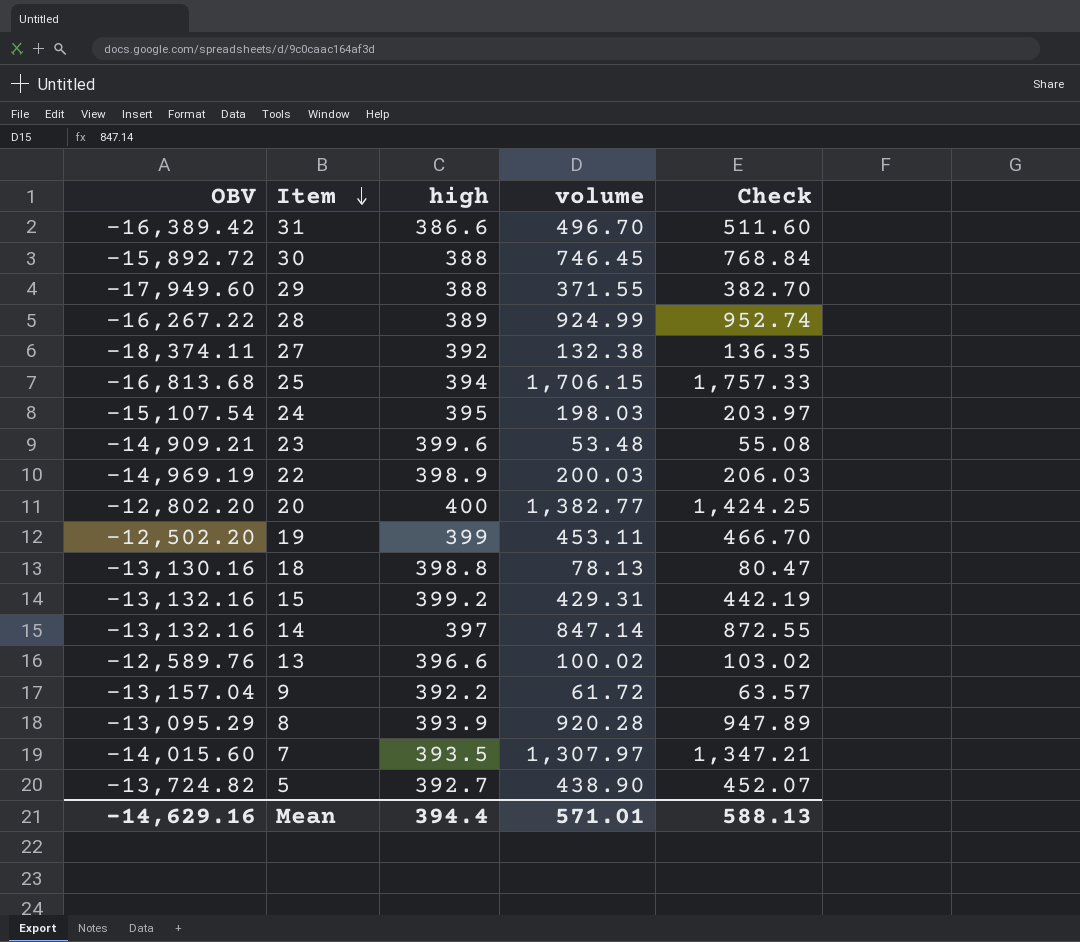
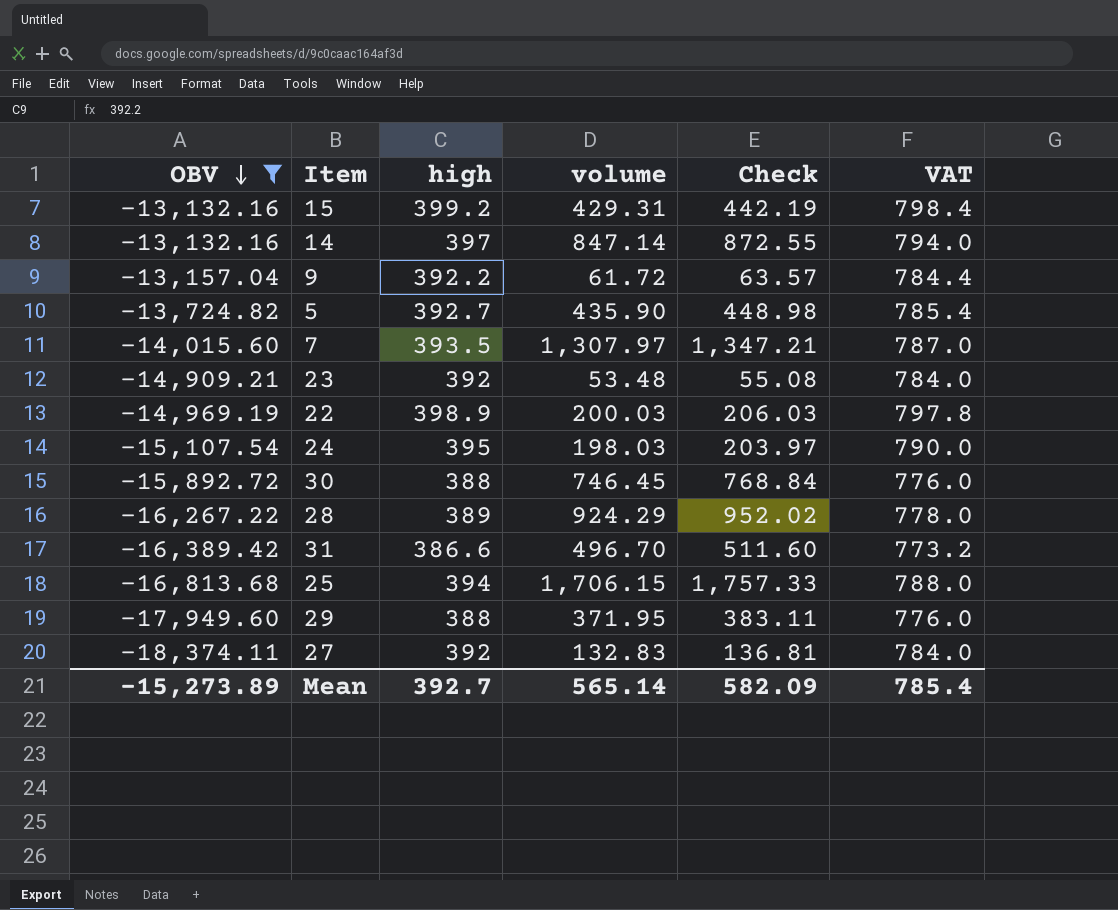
filter: none -> OBV <= -13,132.16
row order: Item descending -> OBV descending
column VAT | formula: none -> [high] * 2
5 | volume: 438.90 -> 435.90
5 | Check: 452.07 -> 448.98
23 | high: 399.6 -> 392
28 | volume: 924.99 -> 924.29
28 | Check: 952.74 -> 952.02
29 | volume: 371.55 -> 371.95
29 | Check: 382.70 -> 383.11
27 | volume: 132.38 -> 132.83
27 | Check: 136.35 -> 136.81
Mean | OBV: -14,629.16 -> -15,273.89
Mean | high: 394.4 -> 392.7
Mean | volume: 571.01 -> 565.14
Mean | Check: 588.13 -> 582.09

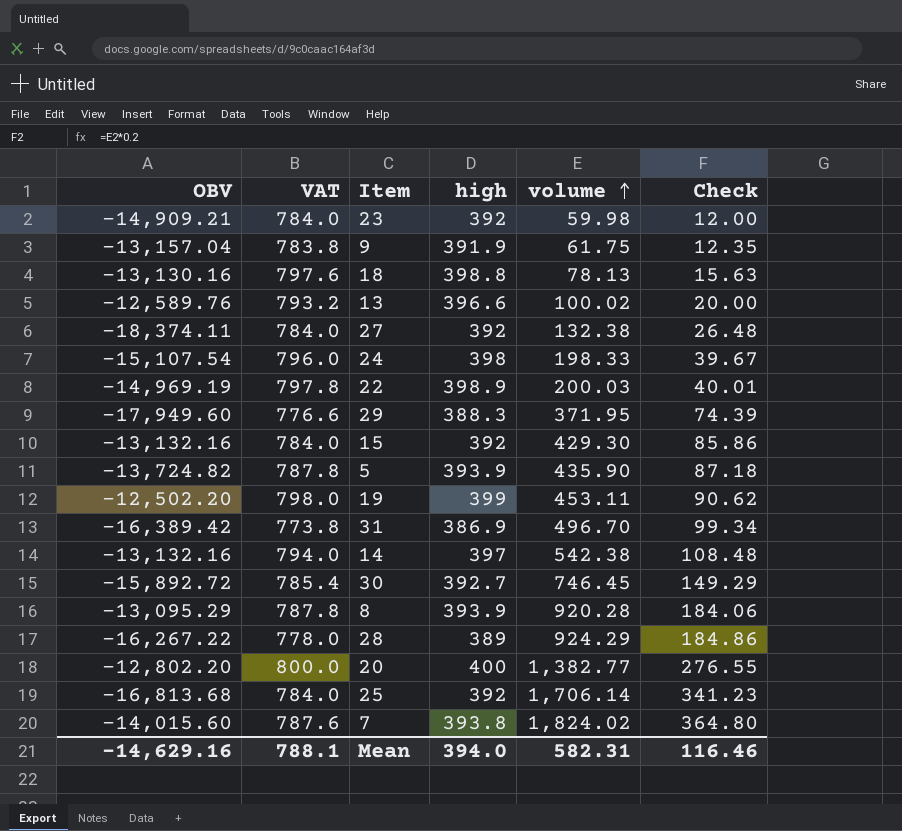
filter: OBV <= -13,132.16 -> none
row order: OBV descending -> volume ascending
column VAT | position: 6 -> 2
column Check | formula: [volume] * 1.03 -> [volume] * 0.2
23 | volume: 53.48 -> 59.98
9 | VAT: 784.4 -> 783.8
9 | high: 392.2 -> 391.9
9 | volume: 61.72 -> 61.75
27 | volume: 132.83 -> 132.38
24 | VAT: 790.0 -> 796.0
24 | high: 395 -> 398
24 | volume: 198.03 -> 198.33
29 | VAT: 776.0 -> 776.6
29 | high: 388 -> 388.3
15 | VAT: 798.4 -> 784.0
15 | high: 399.2 -> 392
15 | volume: 429.31 -> 429.30
5 | VAT: 785.4 -> 787.8
5 | high: 392.7 -> 393.9
31 | VAT: 773.2 -> 773.8
31 | high: 386.6 -> 386.9
14 | volume: 847.14 -> 542.38
30 | VAT: 776.0 -> 785.4
30 | high: 388 -> 392.7
25 | VAT: 788.0 -> 784.0
25 | high: 394 -> 392
25 | volume: 1,706.15 -> 1,706.14
7 | VAT: 787.0 -> 787.6
7 | high: 393.5 -> 393.8
7 | volume: 1,307.97 -> 1,824.02
Mean | OBV: -15,273.89 -> -14,629.16
Mean | VAT: 785.4 -> 788.1
Mean | high: 392.7 -> 394.0
Mean | volume: 565.14 -> 582.31
Mean | Check: 582.09 -> 116.46

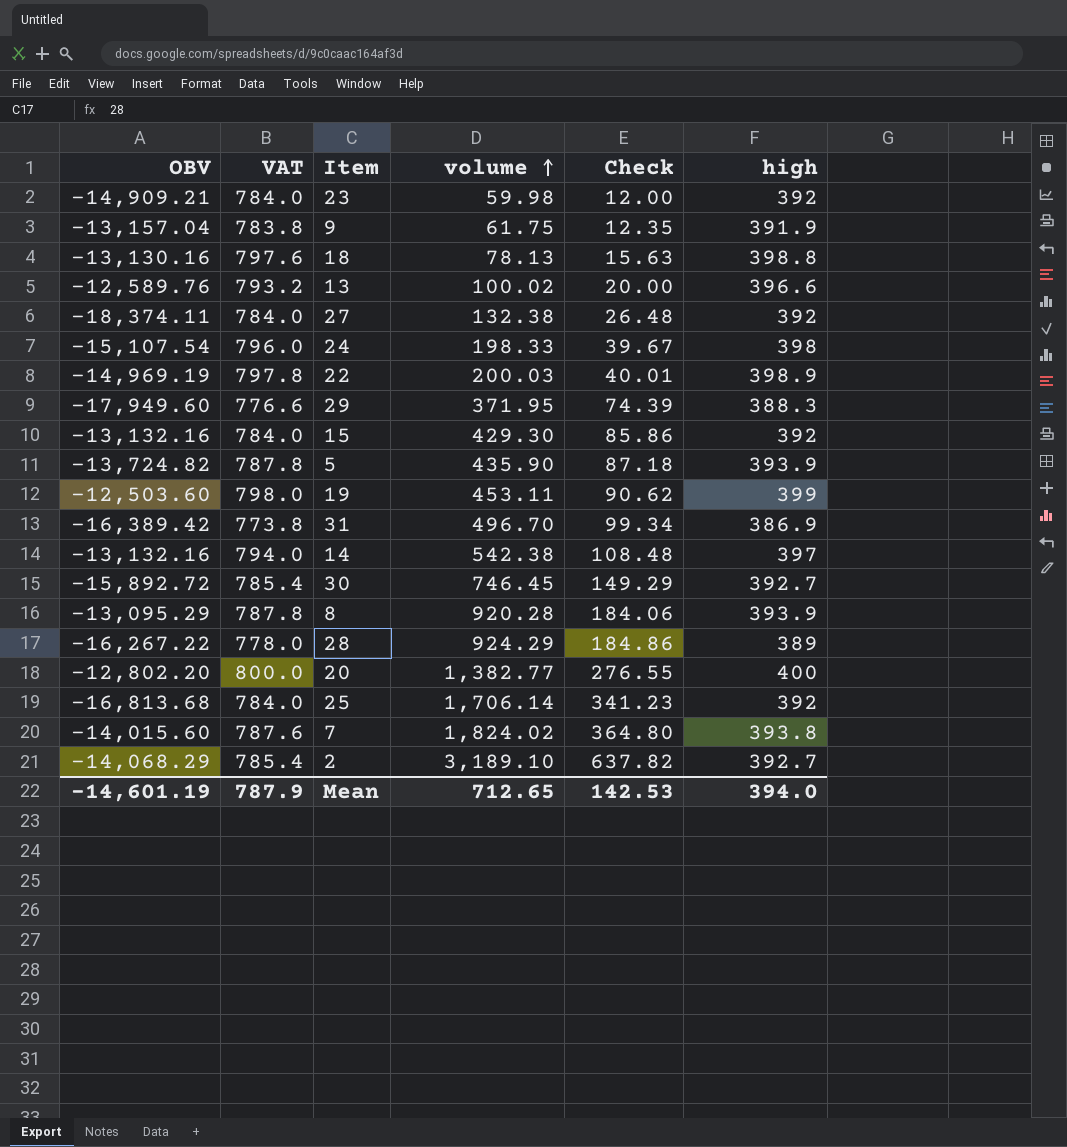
column high | position: 4 -> 6
19 | OBV: -12,502.20 -> -12,503.60
row 2: none -> -14,068.29 | 785.4 | 3,189.10 | 637.82 | 392.7
Mean | OBV: -14,629.16 -> -14,601.19
Mean | VAT: 788.1 -> 787.9
Mean | volume: 582.31 -> 712.65
Mean | Check: 116.46 -> 142.53

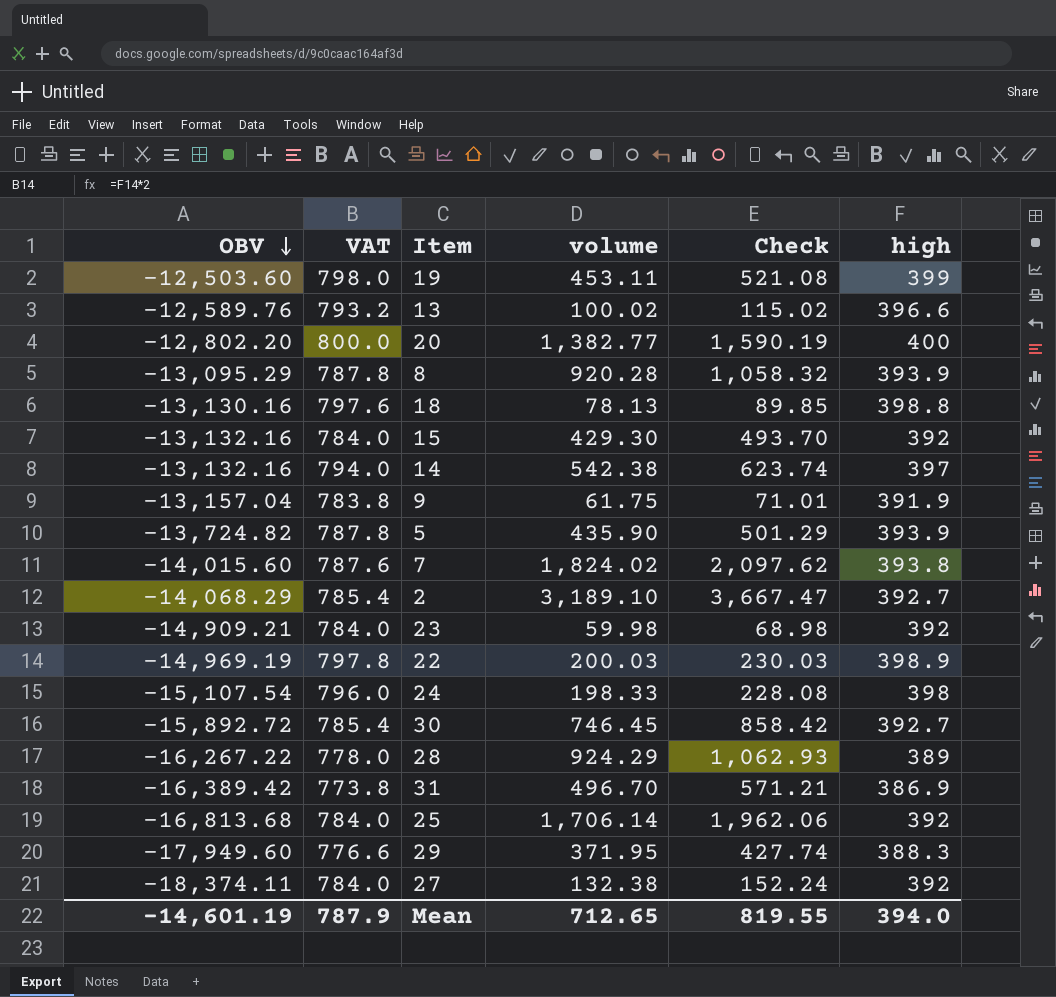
row order: volume ascending -> OBV descending
column Check | formula: [volume] * 0.2 -> [volume] * 1.15
Mean | Check: 142.53 -> 819.55

